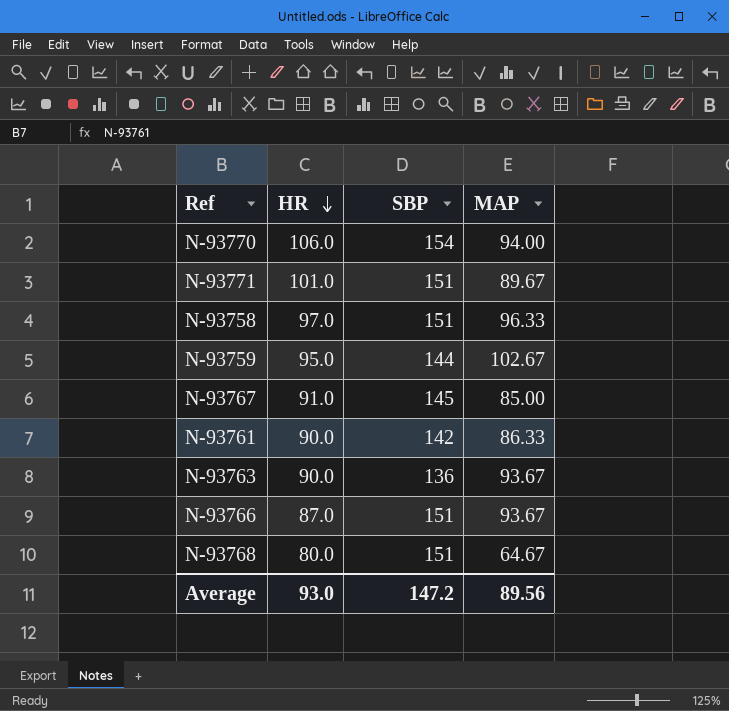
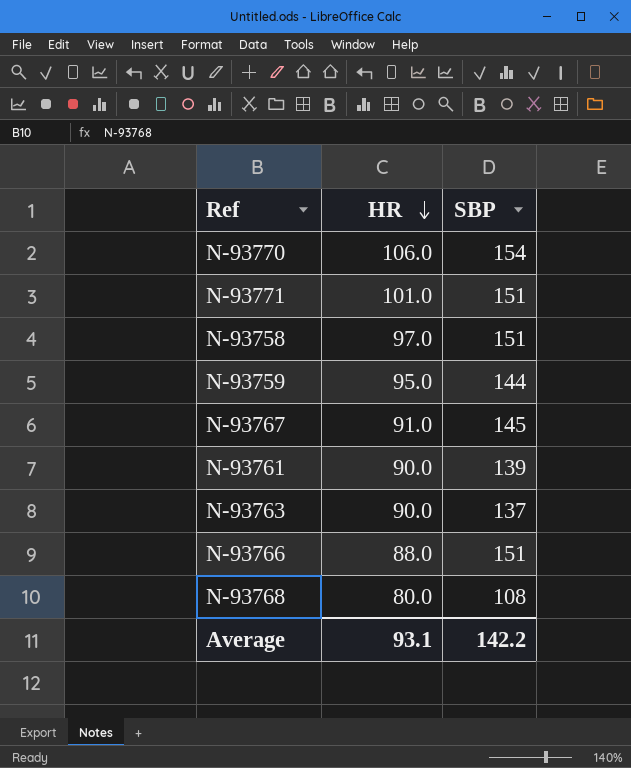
column MAP | position: 4 -> none
N-93761 | SBP: 142 -> 139
N-93763 | SBP: 136 -> 137
N-93766 | HR: 87.0 -> 88.0
N-93768 | SBP: 151 -> 108
Average | HR: 93.0 -> 93.1
Average | SBP: 147.2 -> 142.2

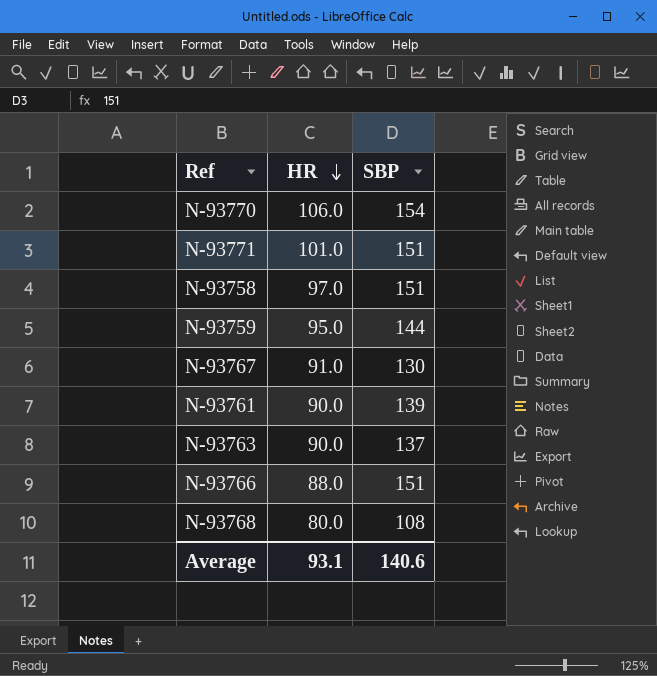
N-93767 | SBP: 145 -> 130
Average | SBP: 142.2 -> 140.6

